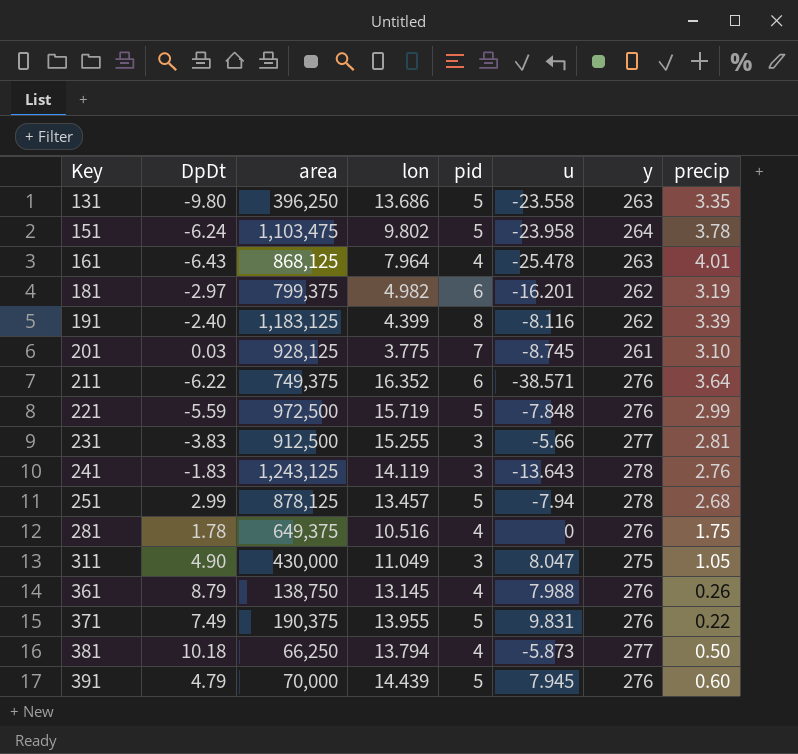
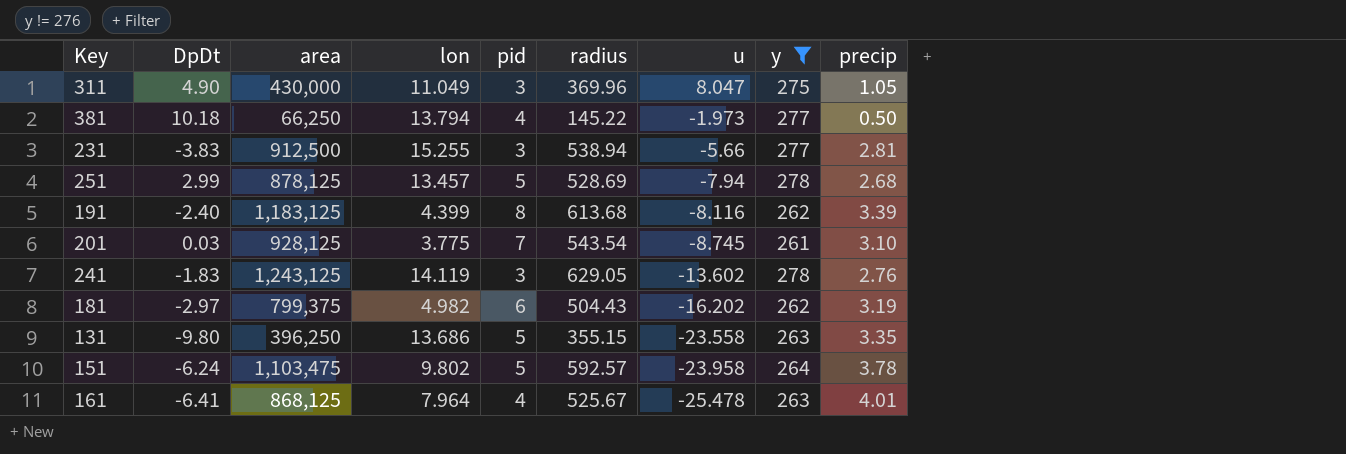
filter: none -> y != 276
row order: Key ascending -> u descending
column radius | position: none -> 6
381 | u: -5.873 -> -1.973
241 | u: -13.643 -> -13.602
181 | u: -16.201 -> -16.202
161 | DpDt: -6.43 -> -6.41

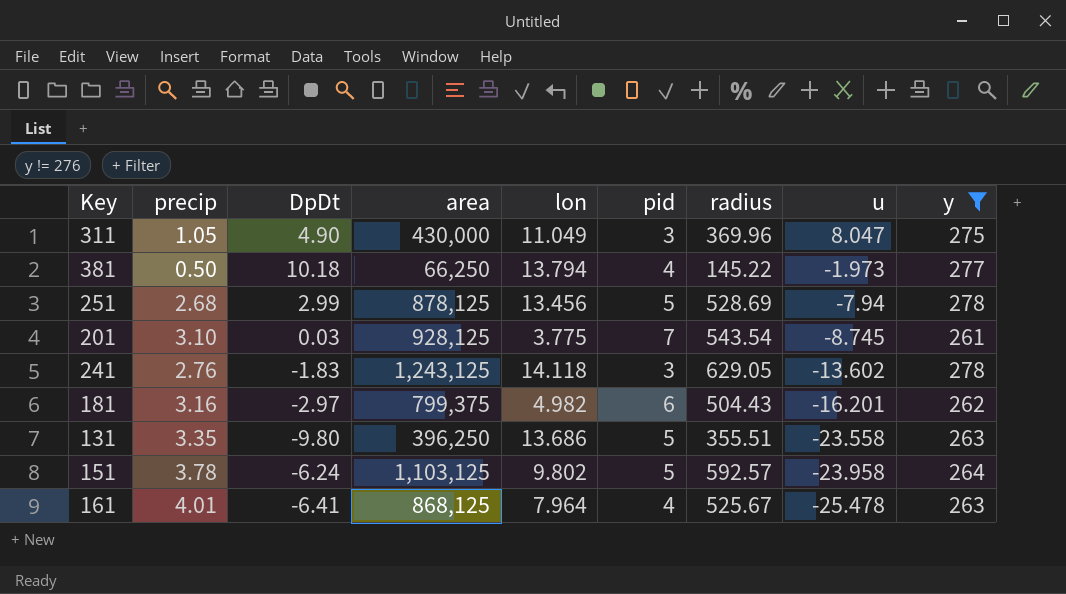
column precip | position: 9 -> 2
row 231: -3.83 | 912,500 | 15.255 | 3 | 538.94 | -5.66 | 277 | 2.81 -> none
row 191: -2.40 | 1,183,125 | 4.399 | 8 | 613.68 | -8.116 | 262 | 3.39 -> none
251 | lon: 13.457 -> 13.456
241 | lon: 14.119 -> 14.118
181 | precip: 3.19 -> 3.16
181 | u: -16.202 -> -16.201
131 | radius: 355.15 -> 355.51
151 | area: 1,103,475 -> 1,103,125

